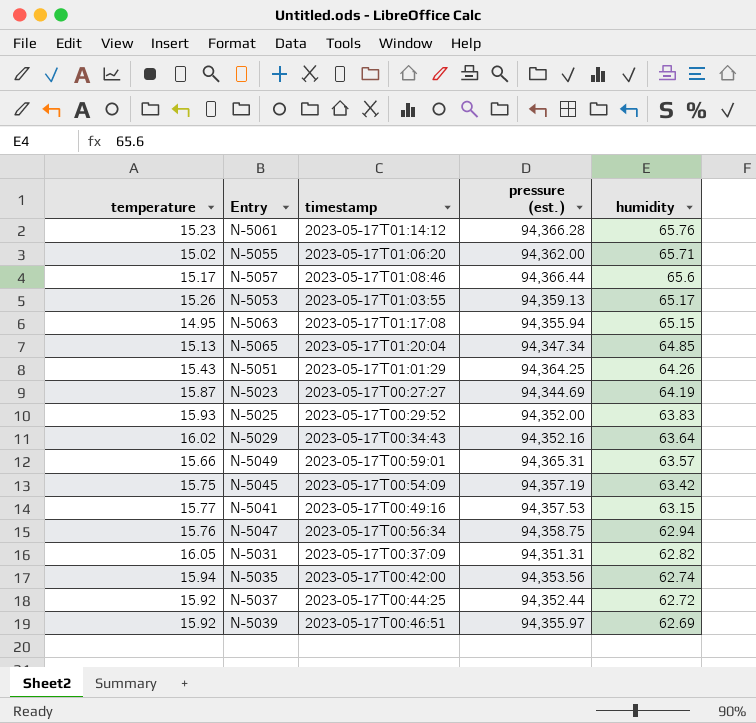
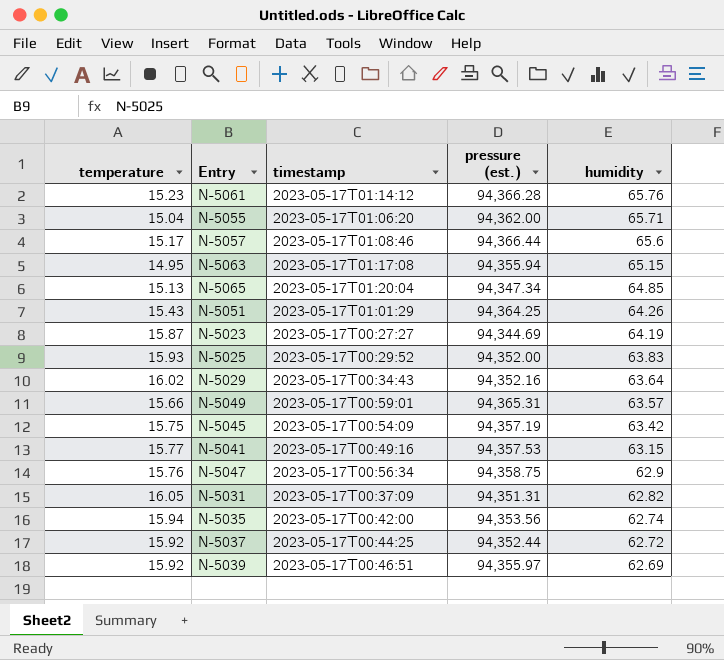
row N-5053: 15.26 | 2023-05-17T01:03:55 | 94,359.13 | 65.17 -> none
N-5055 | temperature: 15.02 -> 15.04
N-5047 | humidity: 62.94 -> 62.9

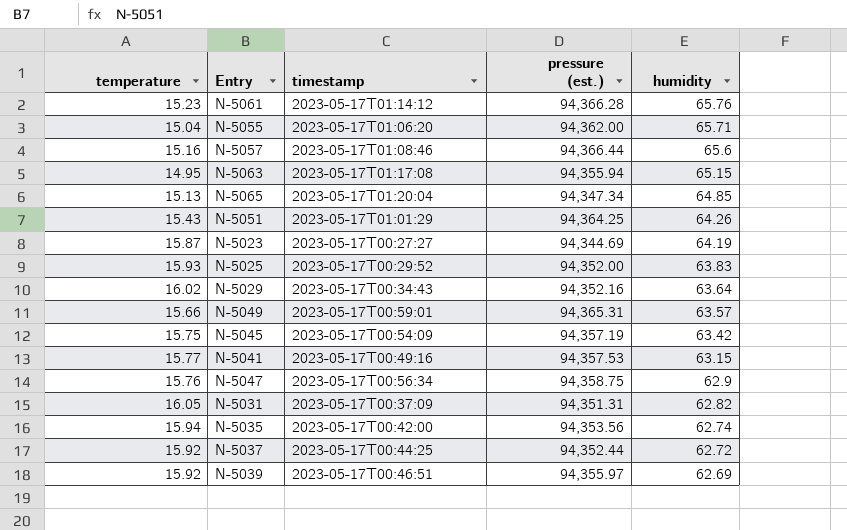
N-5057 | temperature: 15.17 -> 15.16

